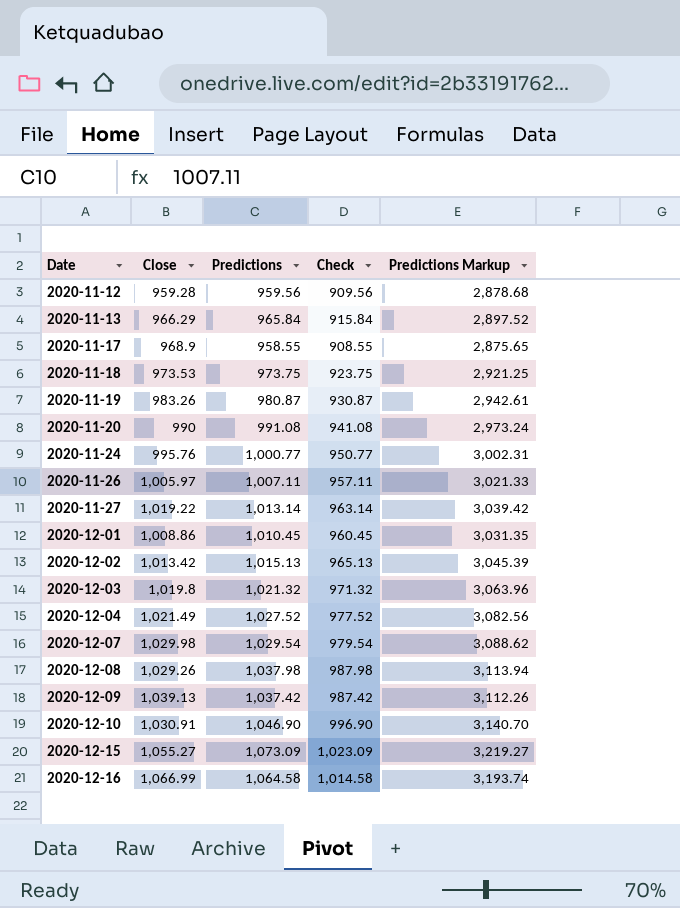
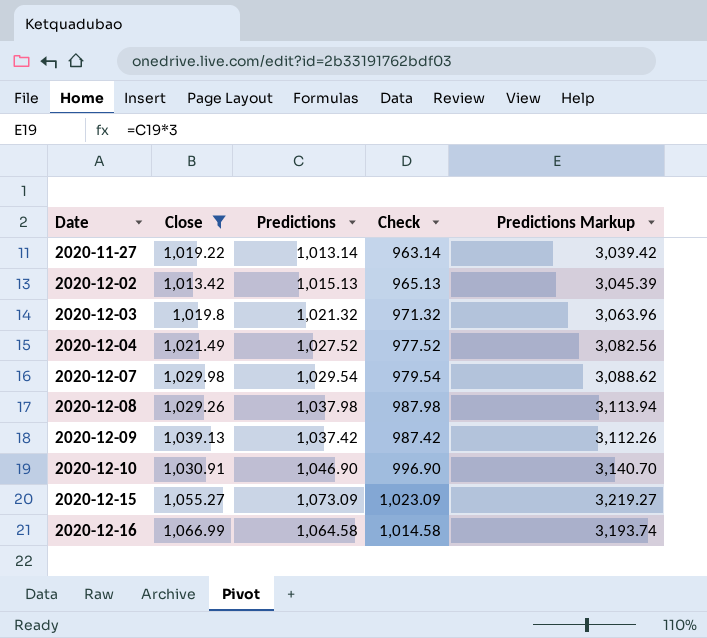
filter: none -> Close >= 1,013.42

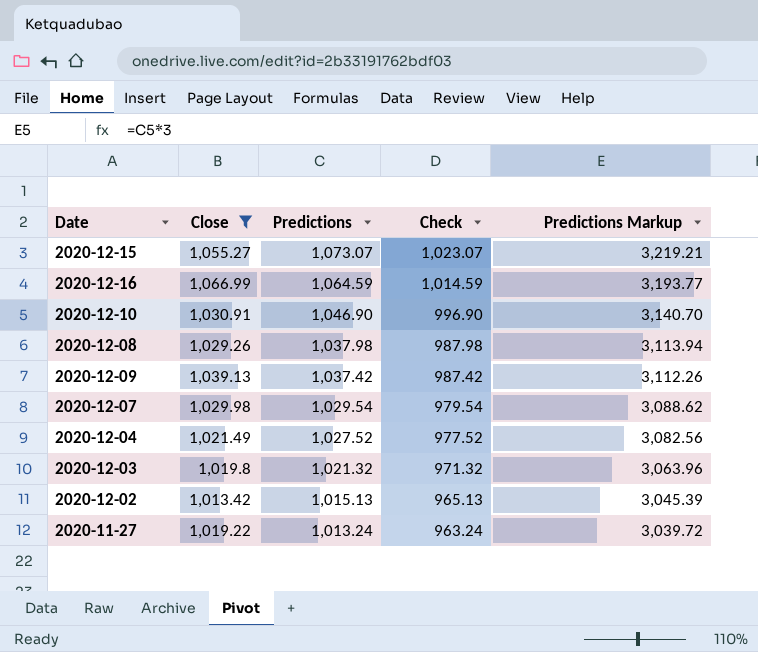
row order: Date ascending -> Predictions descending
2020-12-15 | Predictions: 1,073.09 -> 1,073.07
2020-12-15 | Check: 1,023.09 -> 1,023.07
2020-12-15 | Predictions Markup: 3,219.27 -> 3,219.21
2020-12-16 | Predictions: 1,064.58 -> 1,064.59
2020-12-16 | Check: 1,014.58 -> 1,014.59
2020-12-16 | Predictions Markup: 3,193.74 -> 3,193.77
2020-11-27 | Predictions: 1,013.14 -> 1,013.24
2020-11-27 | Check: 963.14 -> 963.24
2020-11-27 | Predictions Markup: 3,039.42 -> 3,039.72

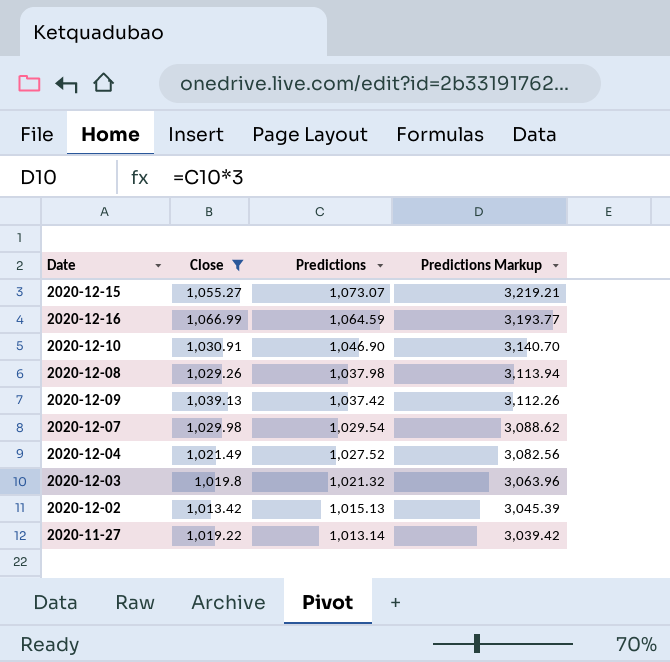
column Check | formula: [Predictions] - 50 -> none
2020-11-27 | Predictions: 1,013.24 -> 1,013.14
2020-11-27 | Predictions Markup: 3,039.72 -> 3,039.42

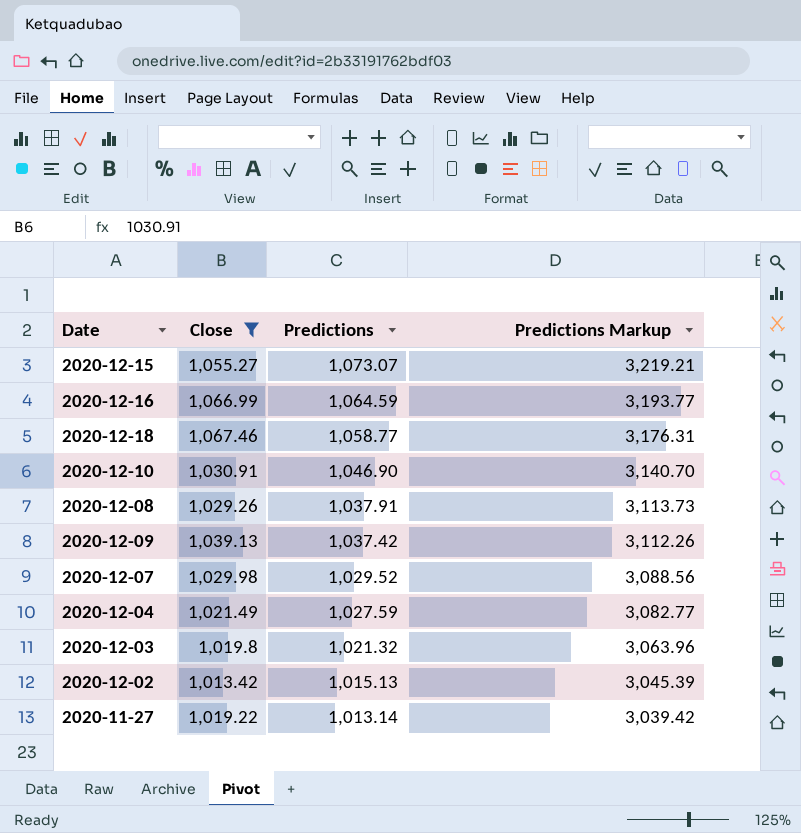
row 2020-12-18: none -> 1,067.46 | 1,058.77 | 3,176.31
2020-12-08 | Predictions: 1,037.98 -> 1,037.91
2020-12-08 | Predictions Markup: 3,113.94 -> 3,113.73
2020-12-07 | Predictions: 1,029.54 -> 1,029.52
2020-12-07 | Predictions Markup: 3,088.62 -> 3,088.56
2020-12-04 | Predictions: 1,027.52 -> 1,027.59
2020-12-04 | Predictions Markup: 3,082.56 -> 3,082.77

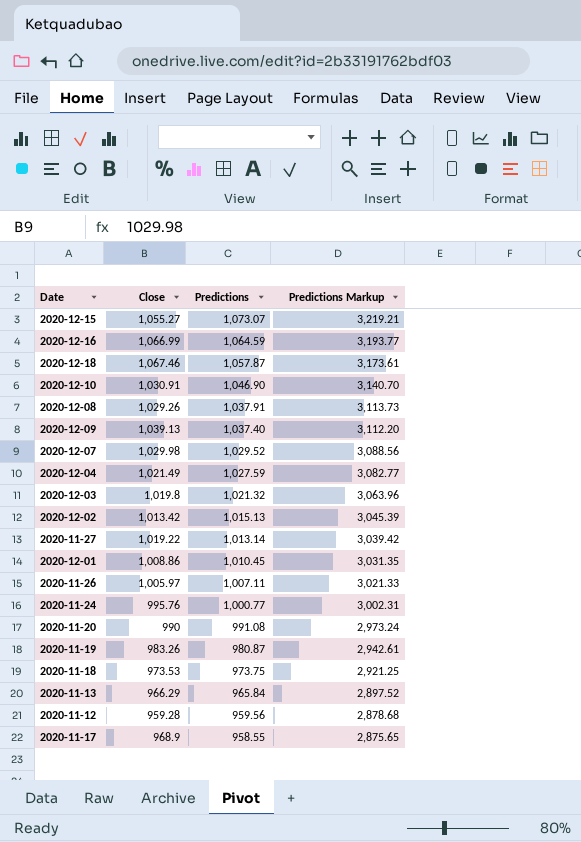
filter: Close >= 1,013.42 -> none
2020-12-18 | Predictions: 1,058.77 -> 1,057.87
2020-12-18 | Predictions Markup: 3,176.31 -> 3,173.61
2020-12-09 | Predictions: 1,037.42 -> 1,037.40
2020-12-09 | Predictions Markup: 3,112.26 -> 3,112.20

